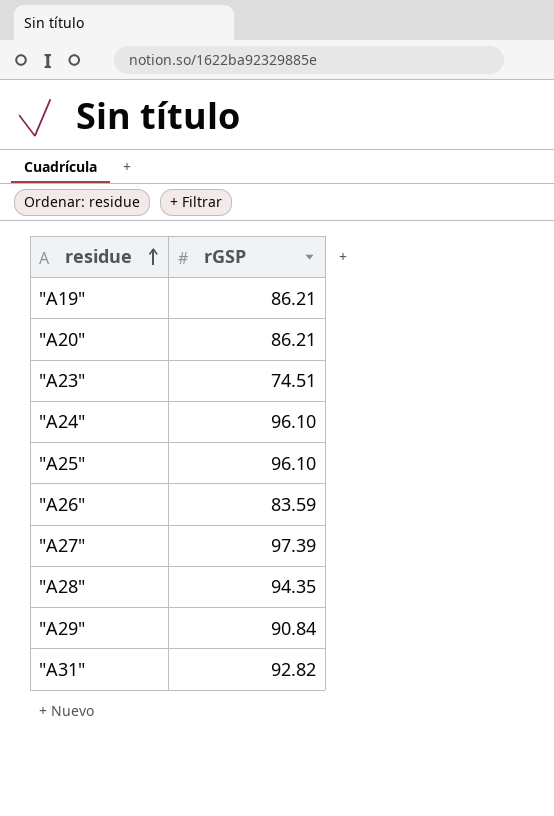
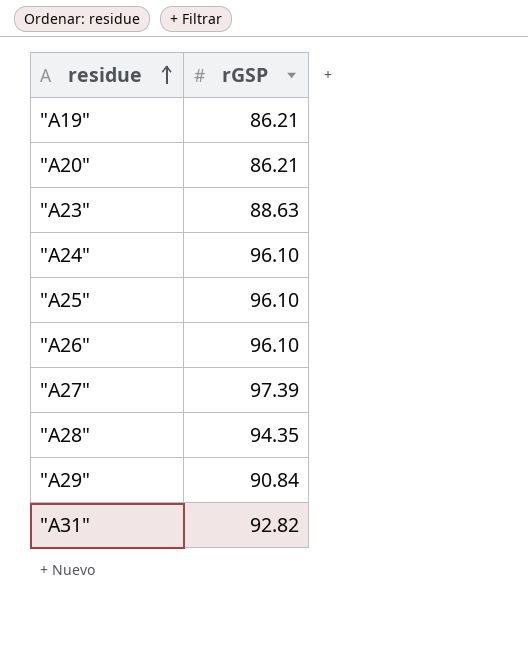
"A23" | rGSP: 74.51 -> 88.63
"A26" | rGSP: 83.59 -> 96.10

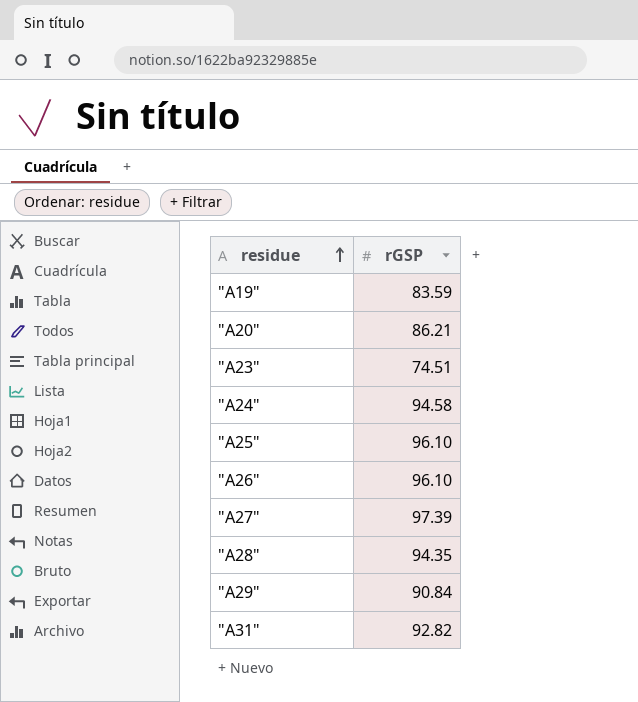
"A19" | rGSP: 86.21 -> 83.59
"A23" | rGSP: 88.63 -> 74.51
"A24" | rGSP: 96.10 -> 94.58

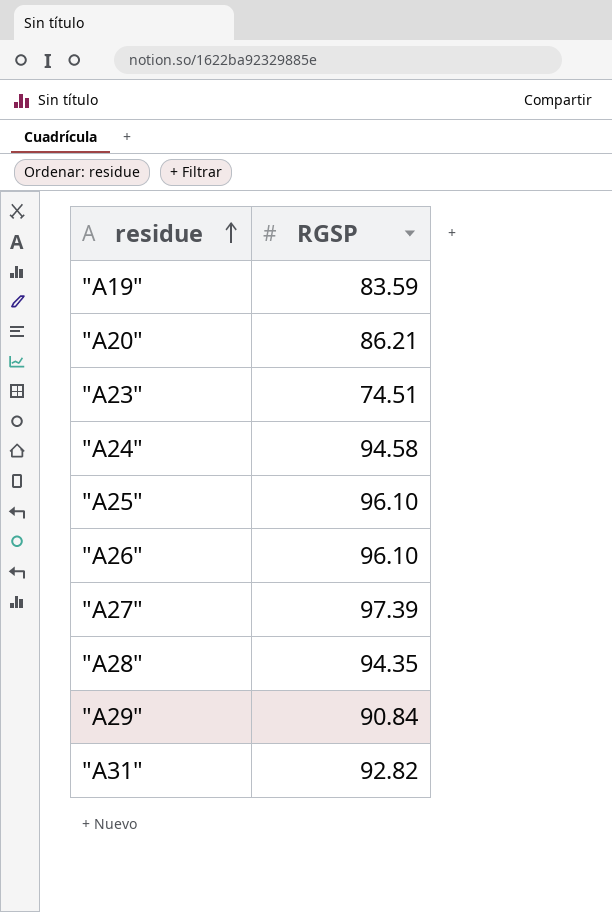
column name: rGSP -> RGSP

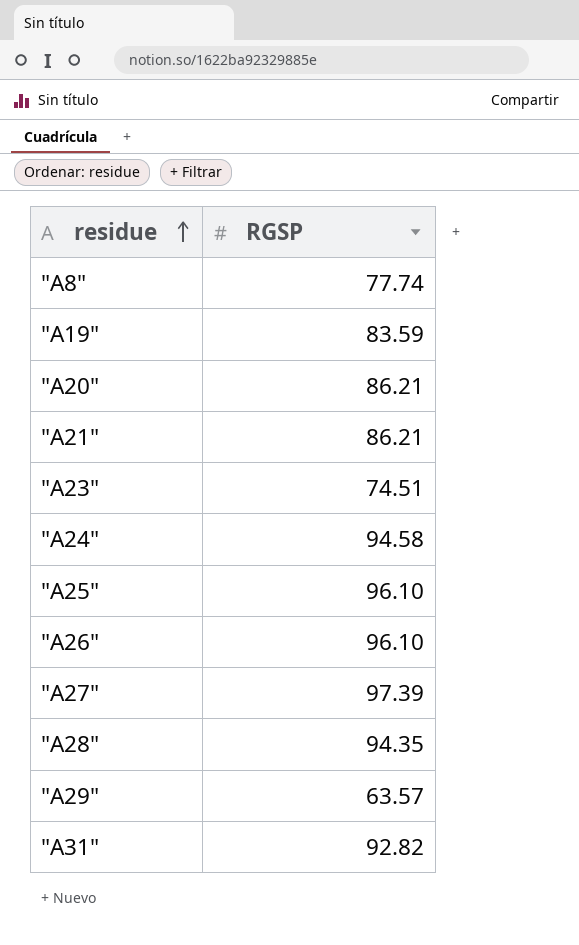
row "A8": none -> 77.74
row "A21": none -> 86.21
"A29" | RGSP: 90.84 -> 63.57

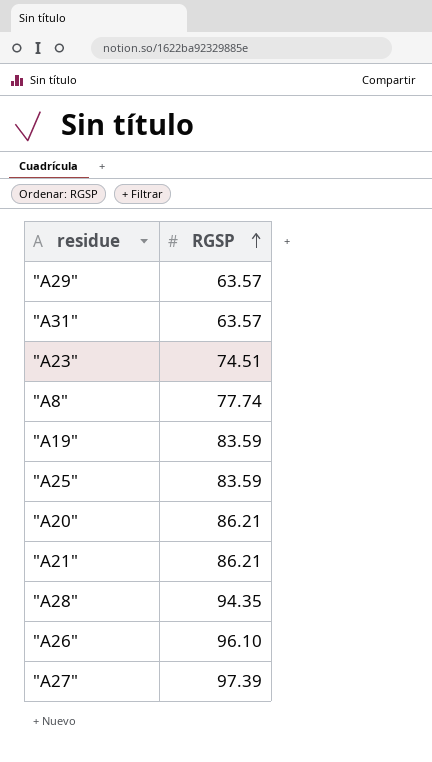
row order: residue ascending -> RGSP ascending
row "A24": 94.58 -> none
"A31" | RGSP: 92.82 -> 63.57
"A25" | RGSP: 96.10 -> 83.59

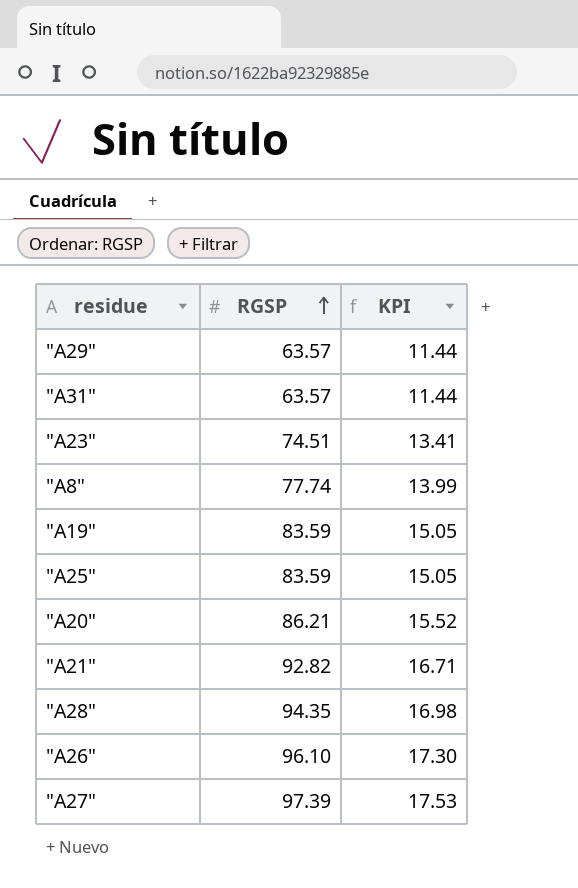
column KPI | formula: none -> [RGSP] * 0.18
"A21" | RGSP: 86.21 -> 92.82

